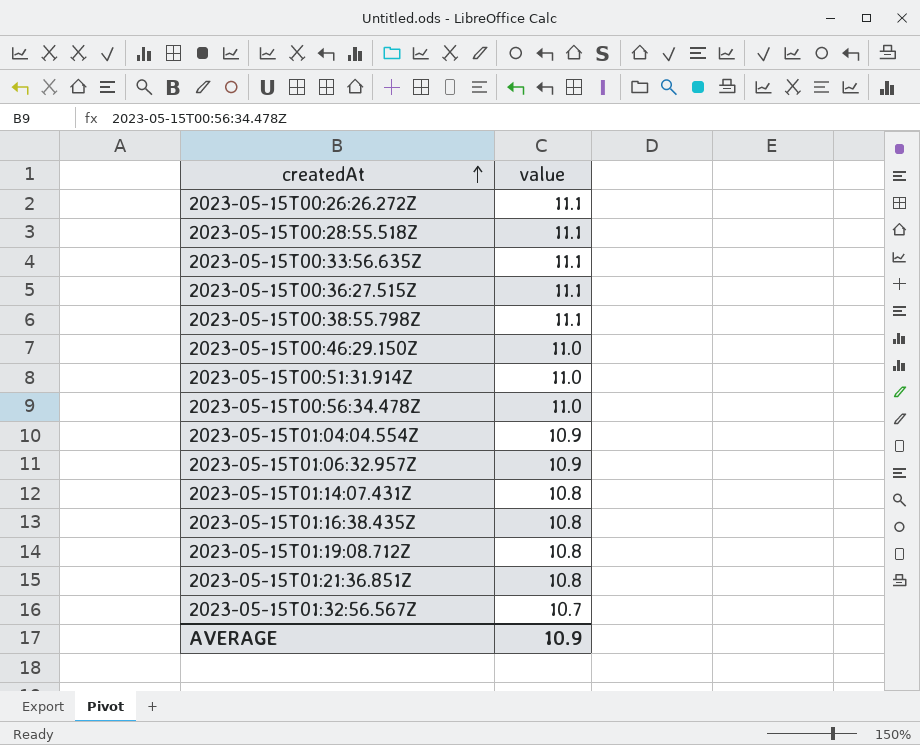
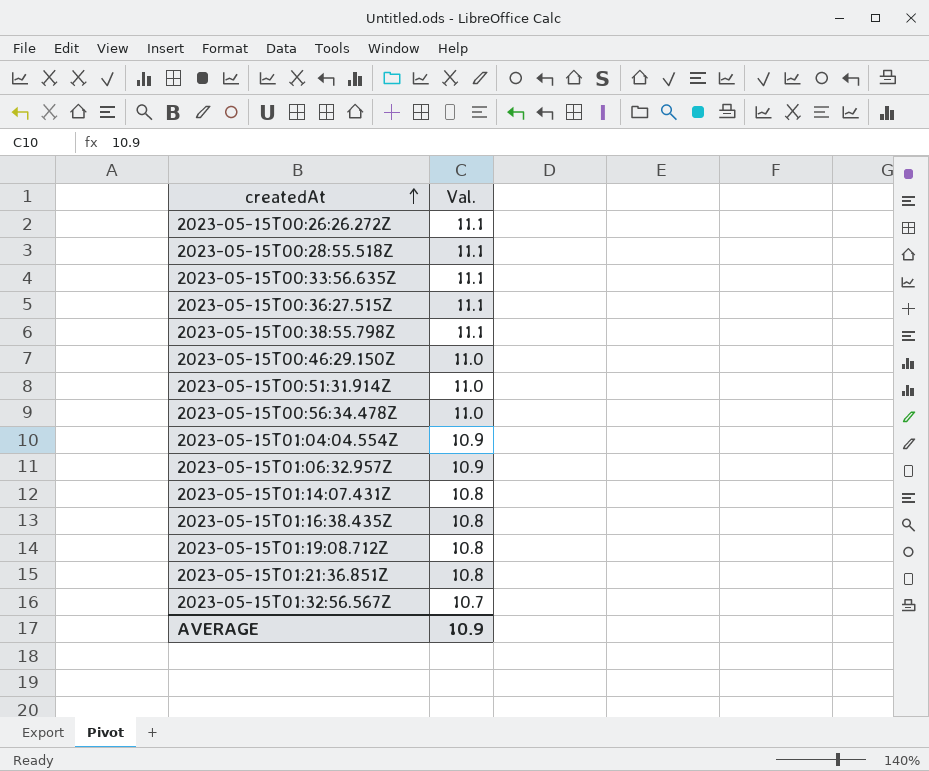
column name: value -> Val.

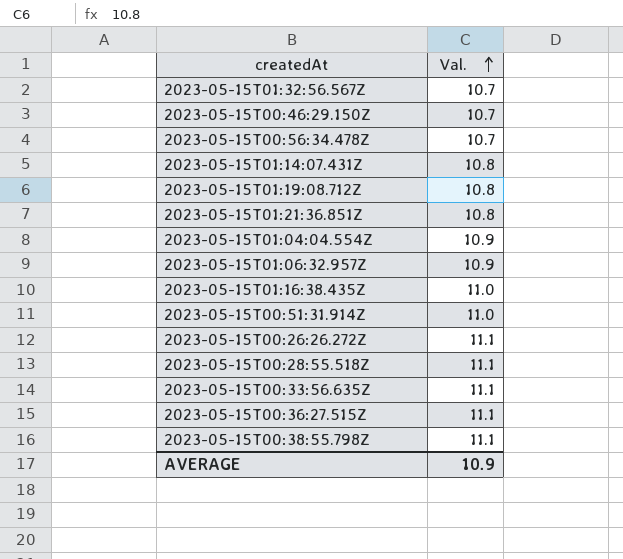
row order: createdAt ascending -> Val. ascending
2023-05-15T00:46:29.150Z | Val.: 11.0 -> 10.7
2023-05-15T00:56:34.478Z | Val.: 11.0 -> 10.7
2023-05-15T01:16:38.435Z | Val.: 10.8 -> 11.0

